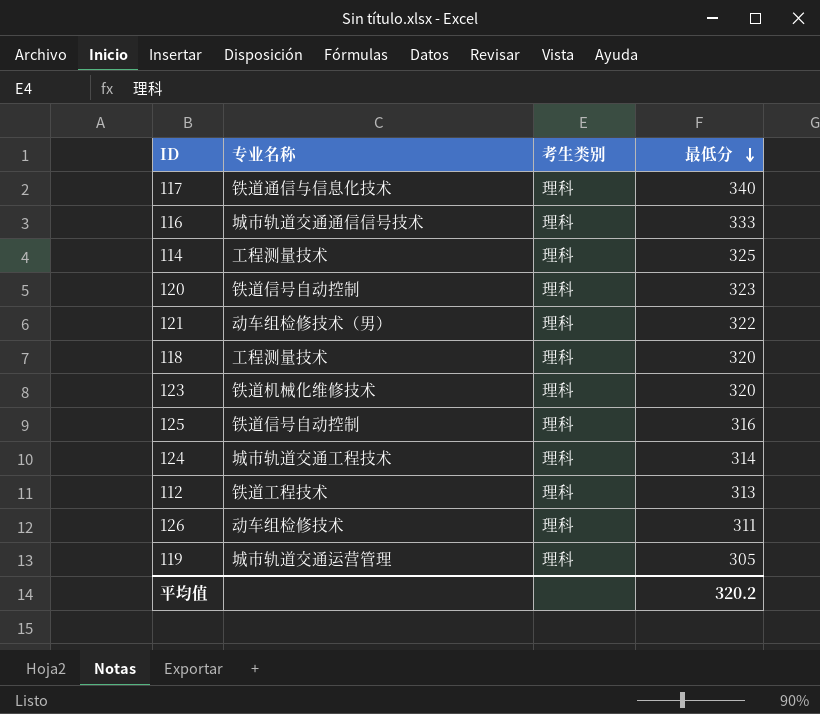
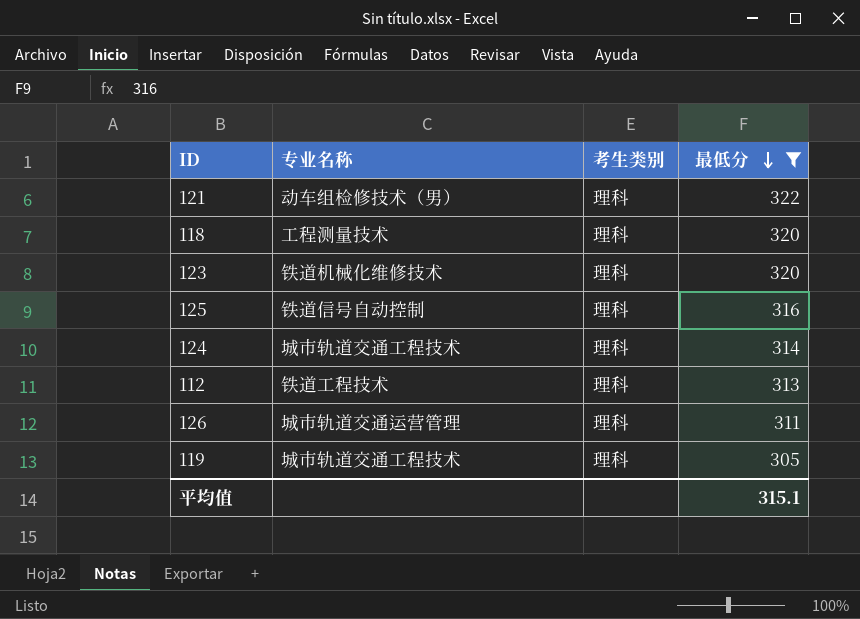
filter: none -> 最低分 <= 322
126 | 专业名称: 动车组检修技术 -> 城市轨道交通运营管理
119 | 专业名称: 城市轨道交通运营管理 -> 城市轨道交通工程技术
平均值 | 最低分: 320.2 -> 315.1

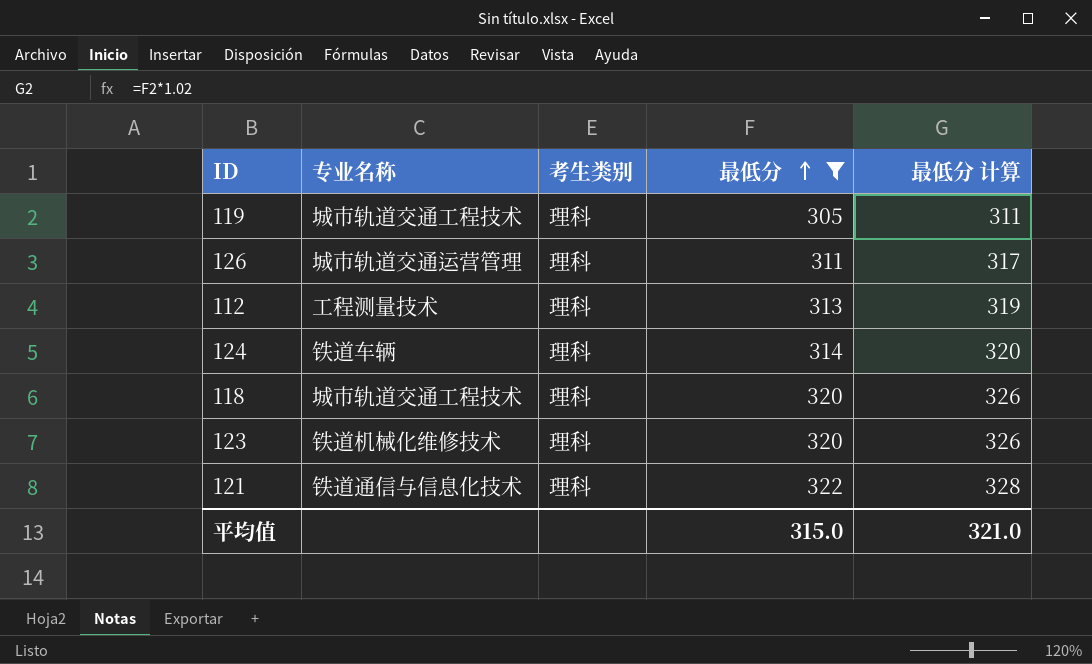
row order: 最低分 descending -> 最低分 ascending
column 最低分 计算 | formula: none -> [最低分] * 1.02
row 125: 铁道信号自动控制 | 理科 | 316 -> none
112 | 专业名称: 铁道工程技术 -> 工程测量技术
124 | 专业名称: 城市轨道交通工程技术 -> 铁道车辆
118 | 专业名称: 工程测量技术 -> 城市轨道交通工程技术
121 | 专业名称: 动车组检修技术（男） -> 铁道通信与信息化技术
平均值 | 最低分: 315.1 -> 315.0

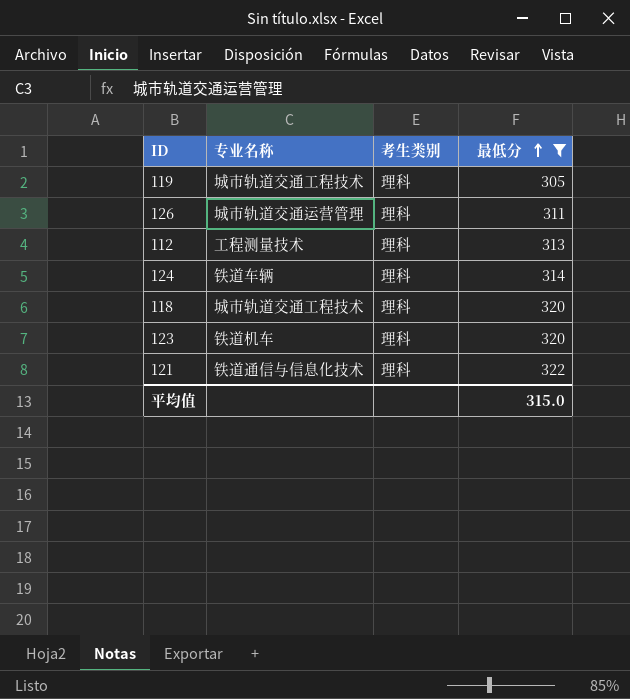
column 最低分 计算 | formula: [最低分] * 1.02 -> none
123 | 专业名称: 铁道机械化维修技术 -> 铁道机车

